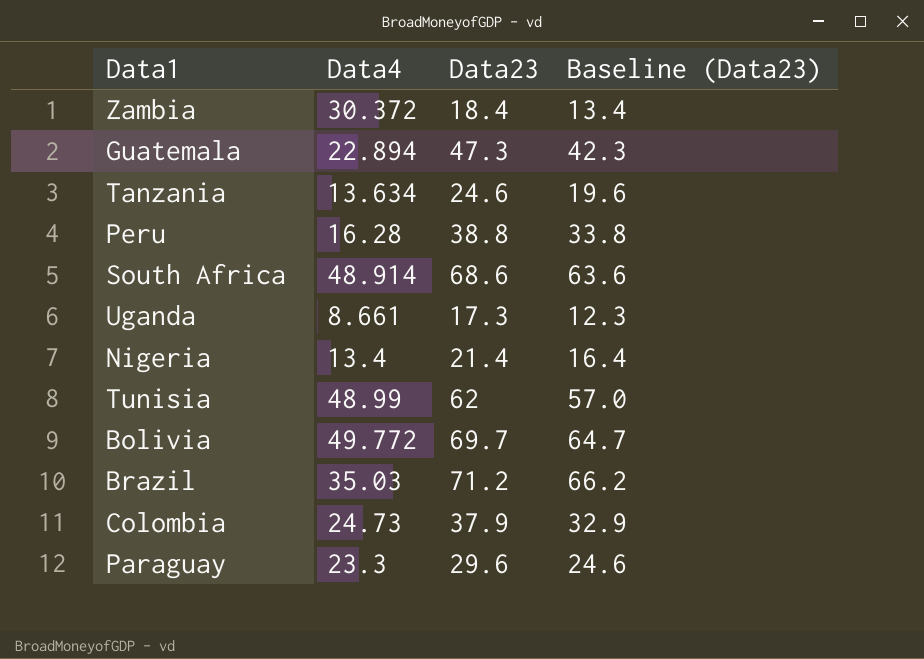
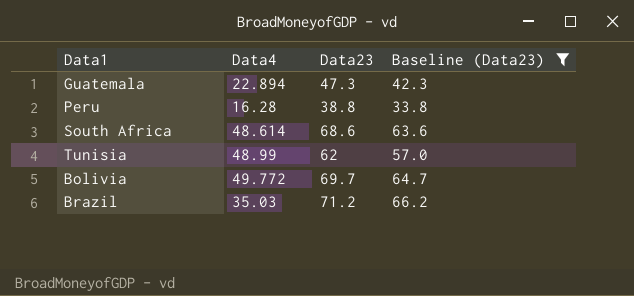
filter: none -> Baseline (Data23) >= 33.8
South Africa | Data4: 48.914 -> 48.614

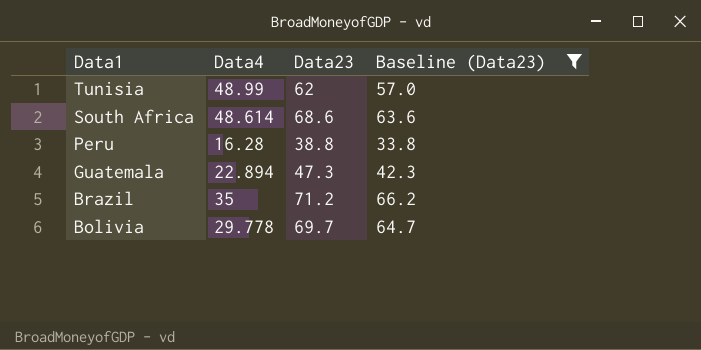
row order: none -> Data1 descending
Brazil | Data4: 35.03 -> 35
Bolivia | Data4: 49.772 -> 29.778

